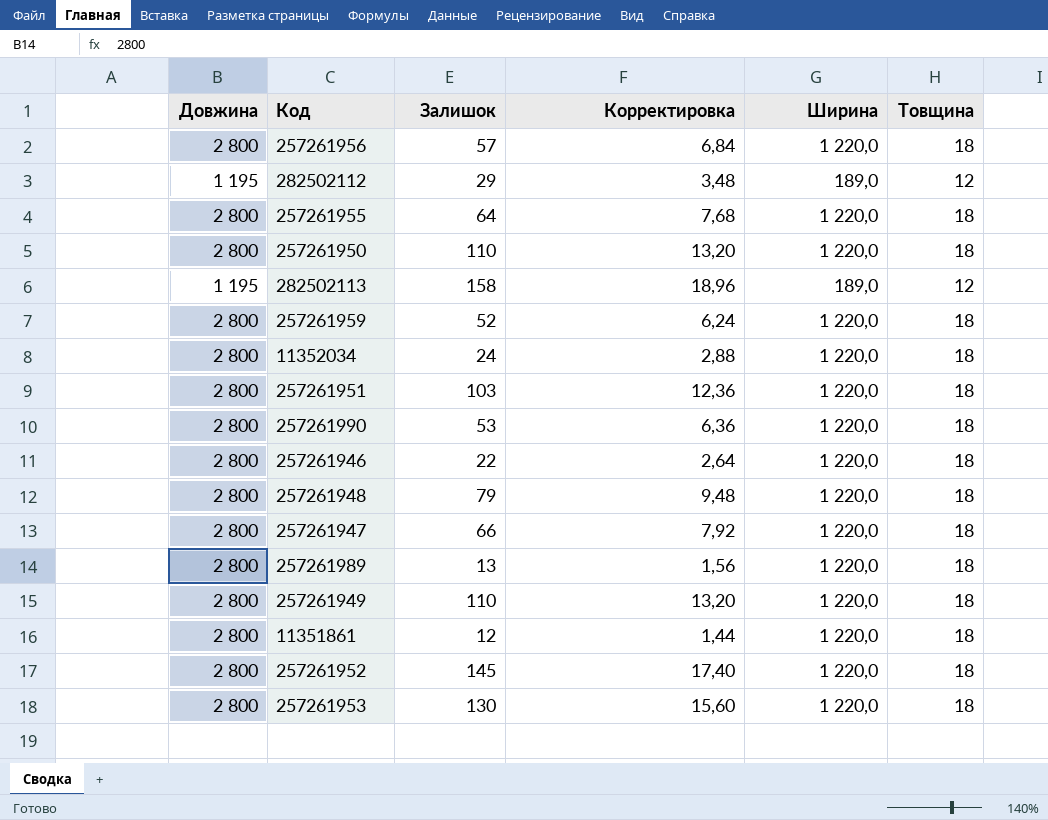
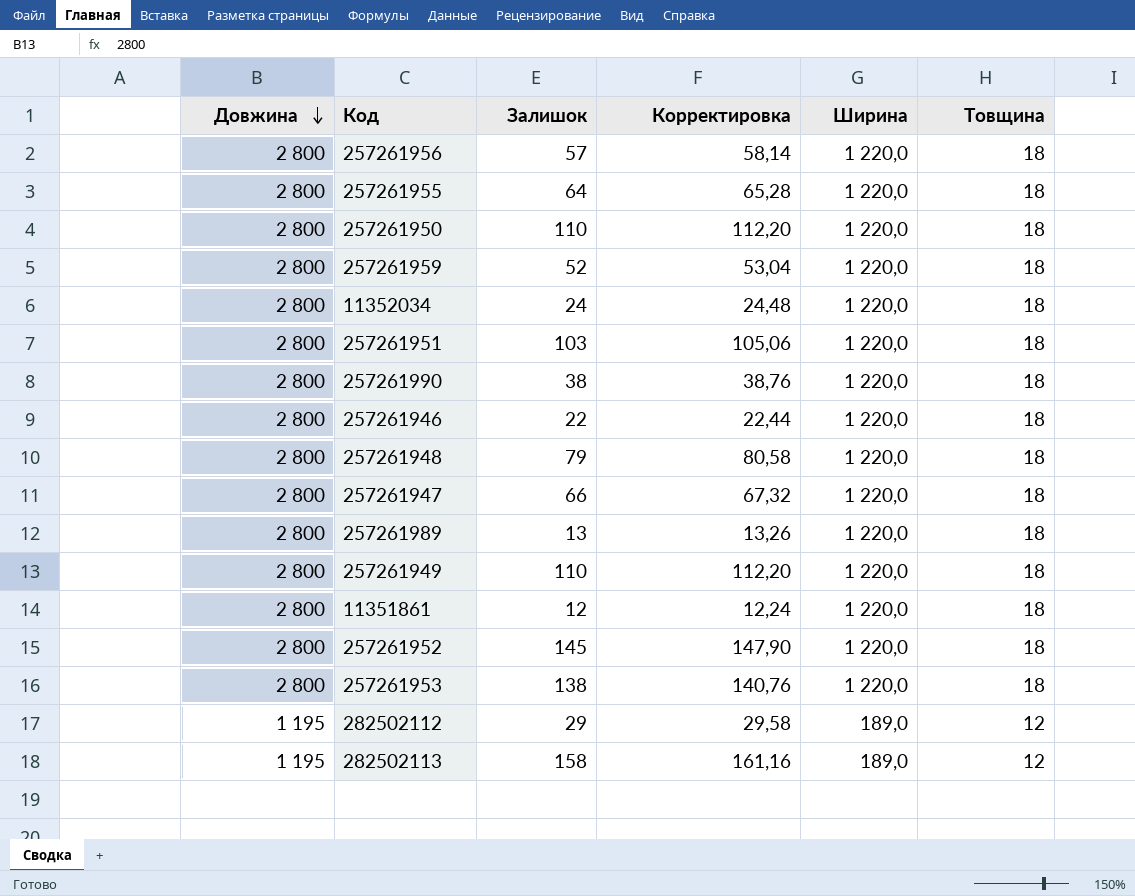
row order: none -> Довжина descending
column Корректировка | formula: [Залишок] * 0,12 -> [Залишок] * 1,02
257261990 | Залишок: 53 -> 38
257261953 | Залишок: 130 -> 138

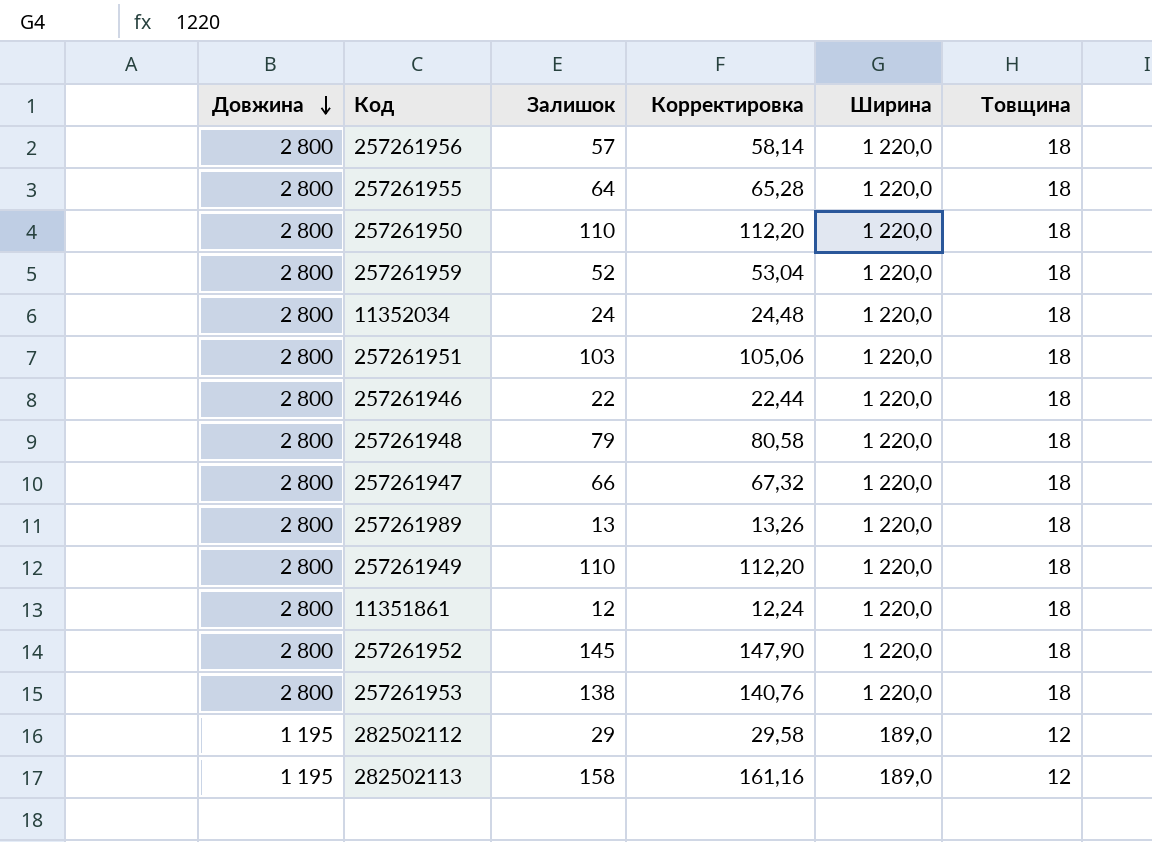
row 257261990: 2 800 | 38 | 38,76 | 1 220,0 | 18 -> none

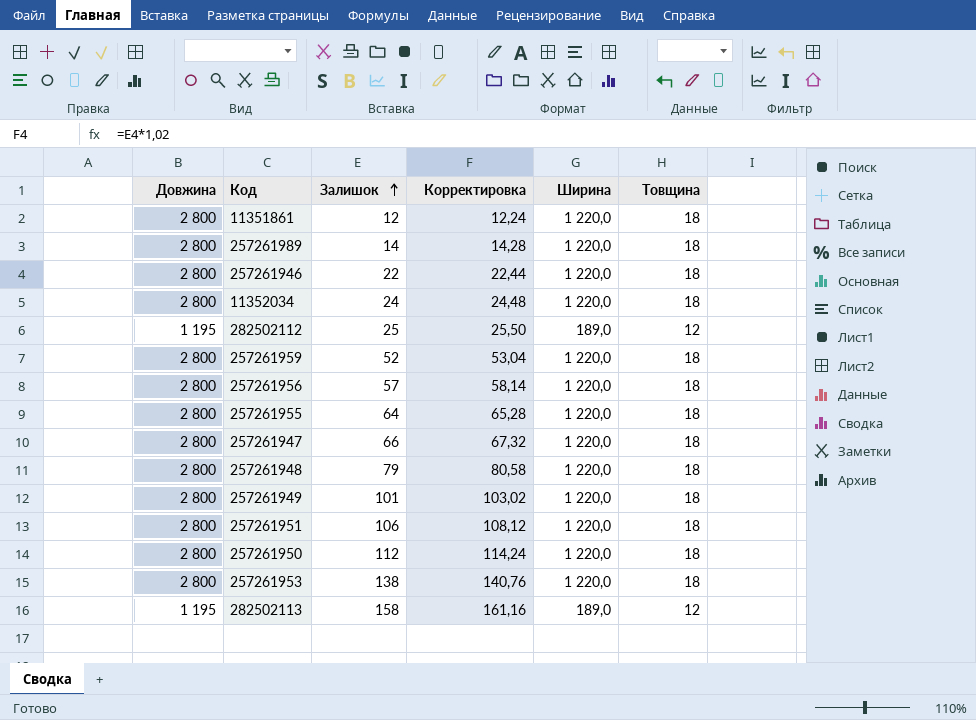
row order: Довжина descending -> Залишок ascending
row 257261952: 2 800 | 145 | 147,90 | 1 220,0 | 18 -> none
257261989 | Залишок: 13 -> 14
257261989 | Корректировка: 13,26 -> 14,28
282502112 | Залишок: 29 -> 25
282502112 | Корректировка: 29,58 -> 25,50
257261949 | Залишок: 110 -> 101
257261949 | Корректировка: 112,20 -> 103,02
257261951 | Залишок: 103 -> 106
257261951 | Корректировка: 105,06 -> 108,12
257261950 | Залишок: 110 -> 112
257261950 | Корректировка: 112,20 -> 114,24

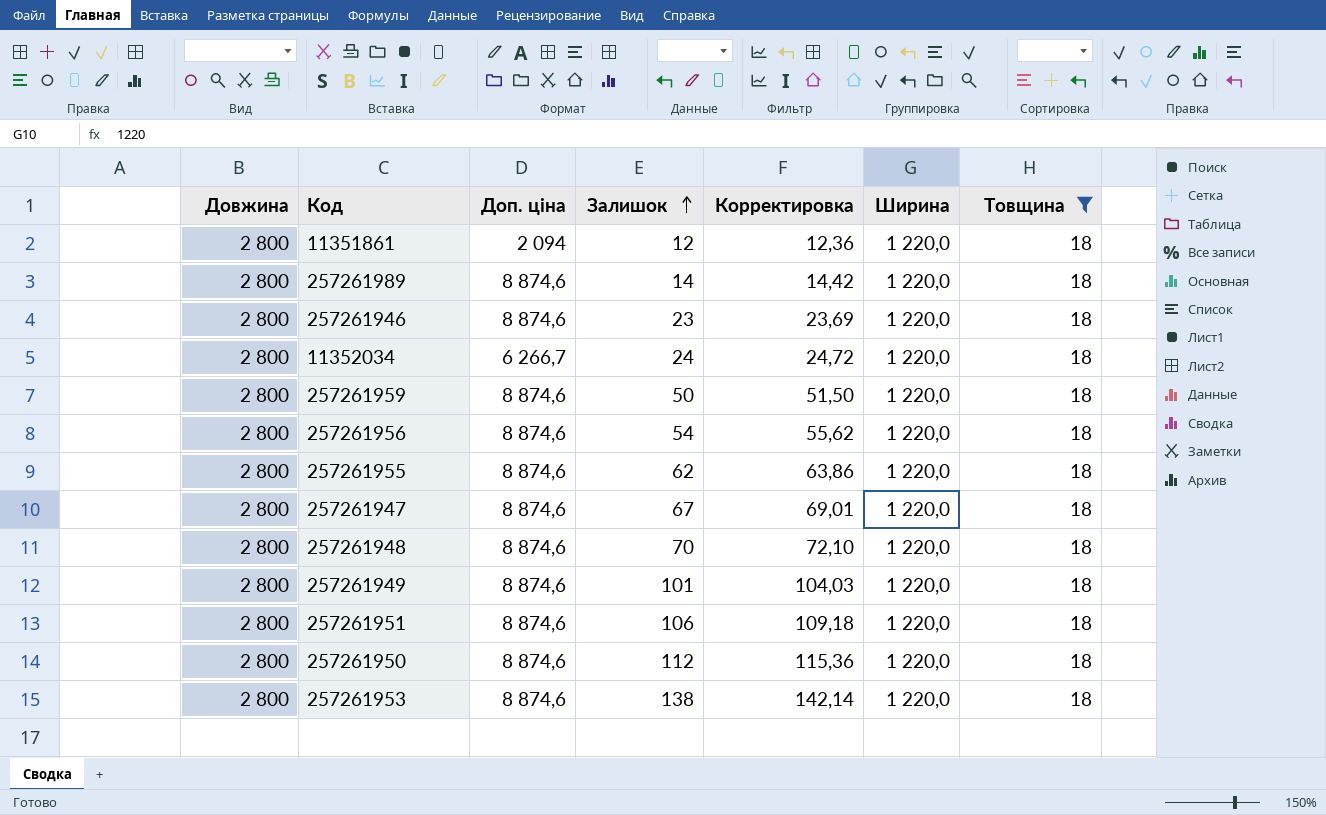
filter: none -> Товщина = 18
column Доп. ціна | position: none -> 3
column Корректировка | formula: [Залишок] * 1,02 -> [Залишок] * 1,03
257261946 | Залишок: 22 -> 23
257261959 | Залишок: 52 -> 50
257261956 | Залишок: 57 -> 54
257261955 | Залишок: 64 -> 62
257261947 | Залишок: 66 -> 67
257261948 | Залишок: 79 -> 70

